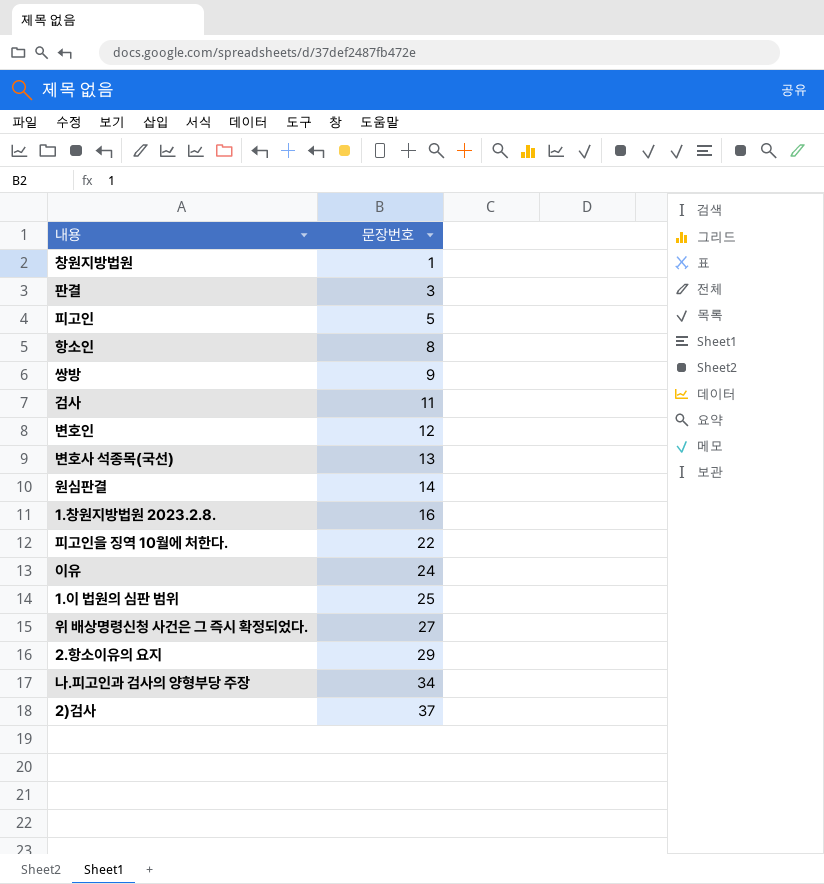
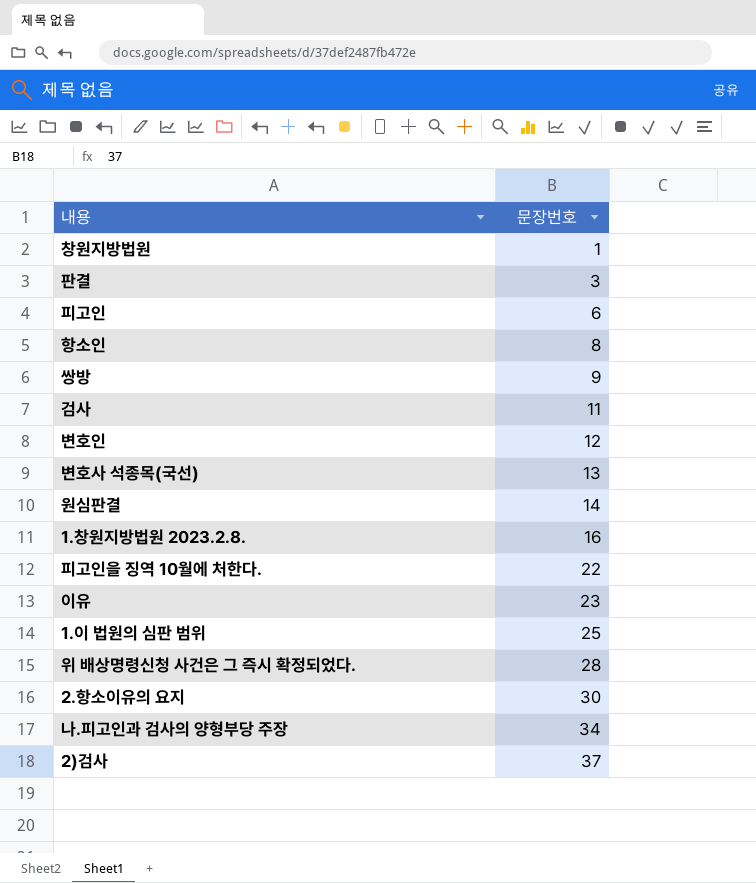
피고인 | 문장번호: 5 -> 6
이유 | 문장번호: 24 -> 23
위 배상명령신청 사건은 그 즉시 확정되었다. | 문장번호: 27 -> 28
2.항소이유의 요지 | 문장번호: 29 -> 30

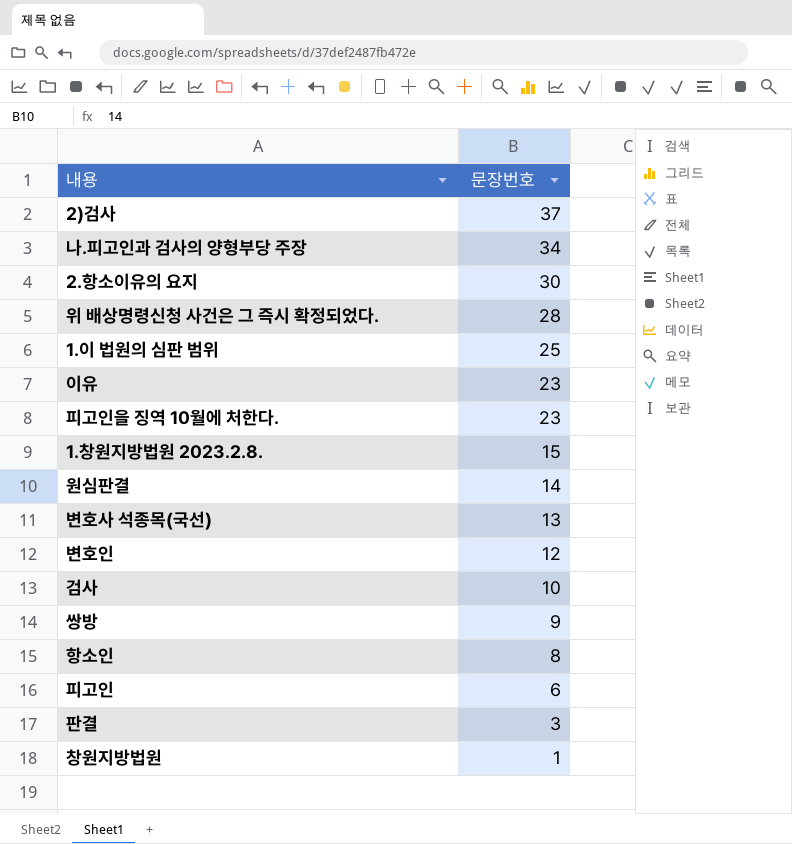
row order: 문장번호 ascending -> 문장번호 descending
피고인을 징역 10월에 처한다. | 문장번호: 22 -> 23
1.창원지방법원 2023.2.8. | 문장번호: 16 -> 15
검사 | 문장번호: 11 -> 10

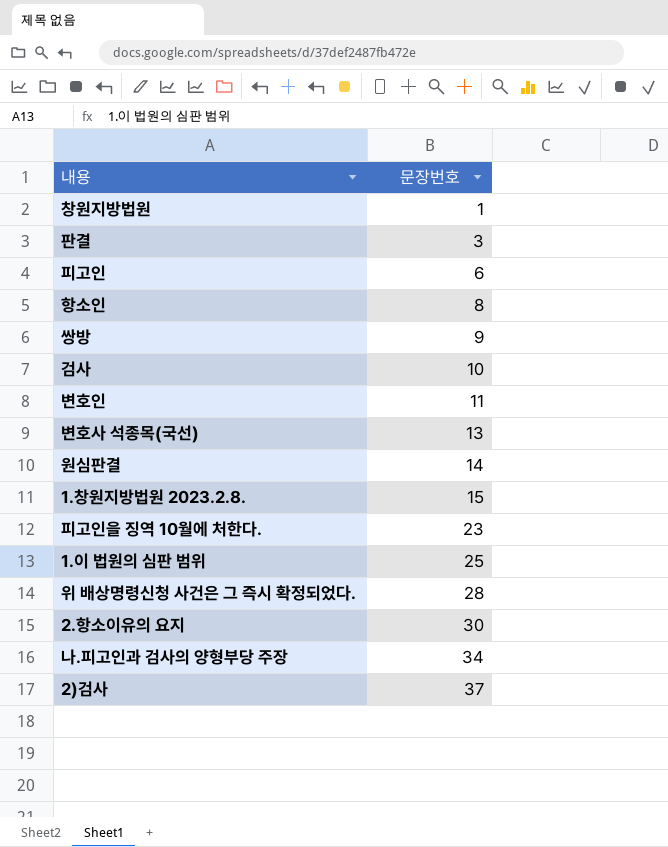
row order: 문장번호 descending -> 문장번호 ascending
row 이유: 23 -> none
변호인 | 문장번호: 12 -> 11

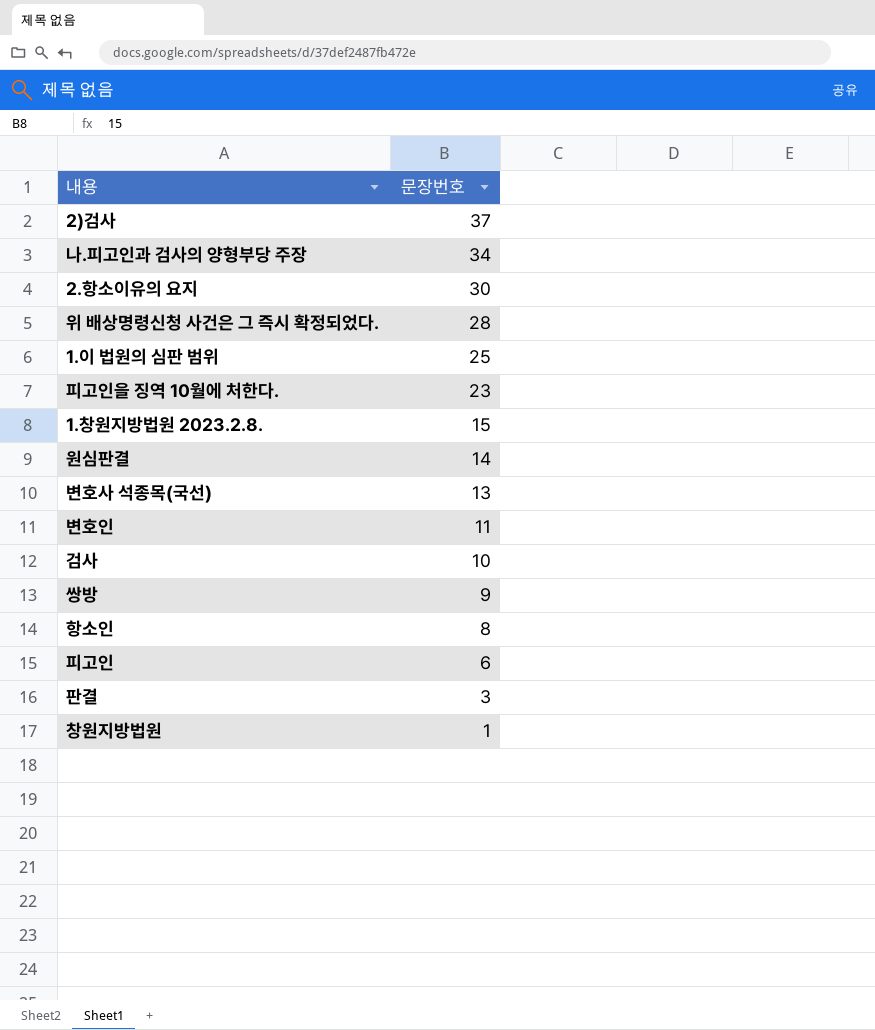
row order: 문장번호 ascending -> 문장번호 descending

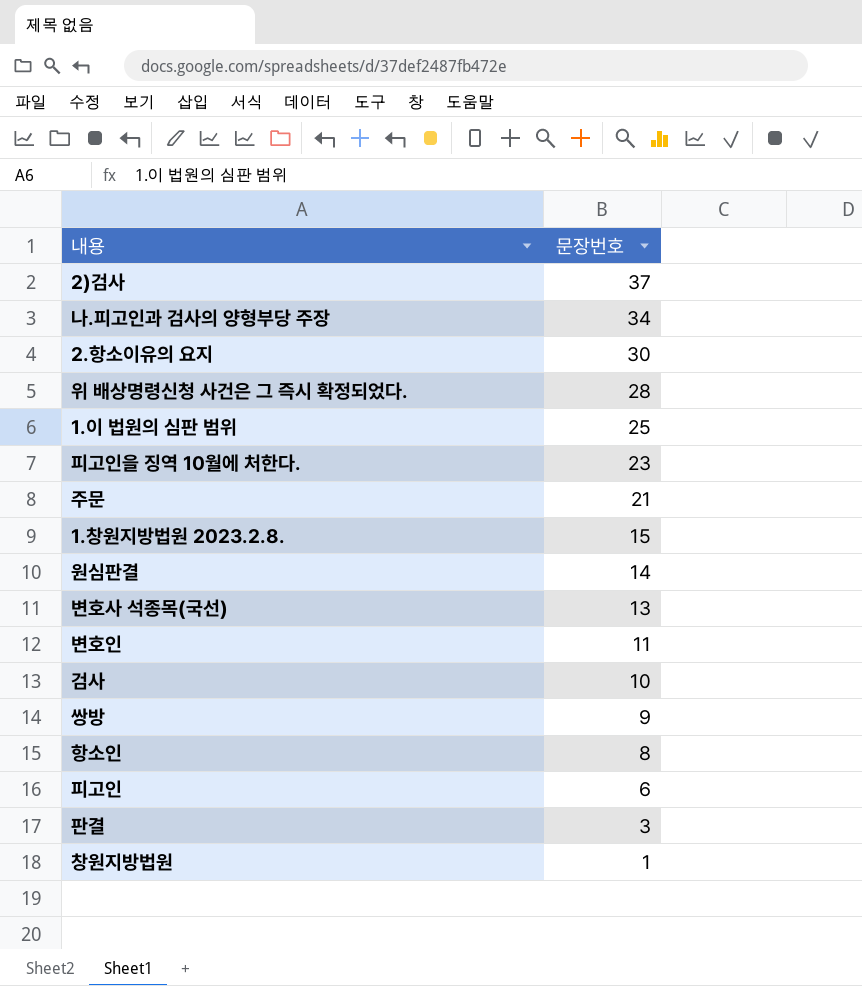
row 주문: none -> 21

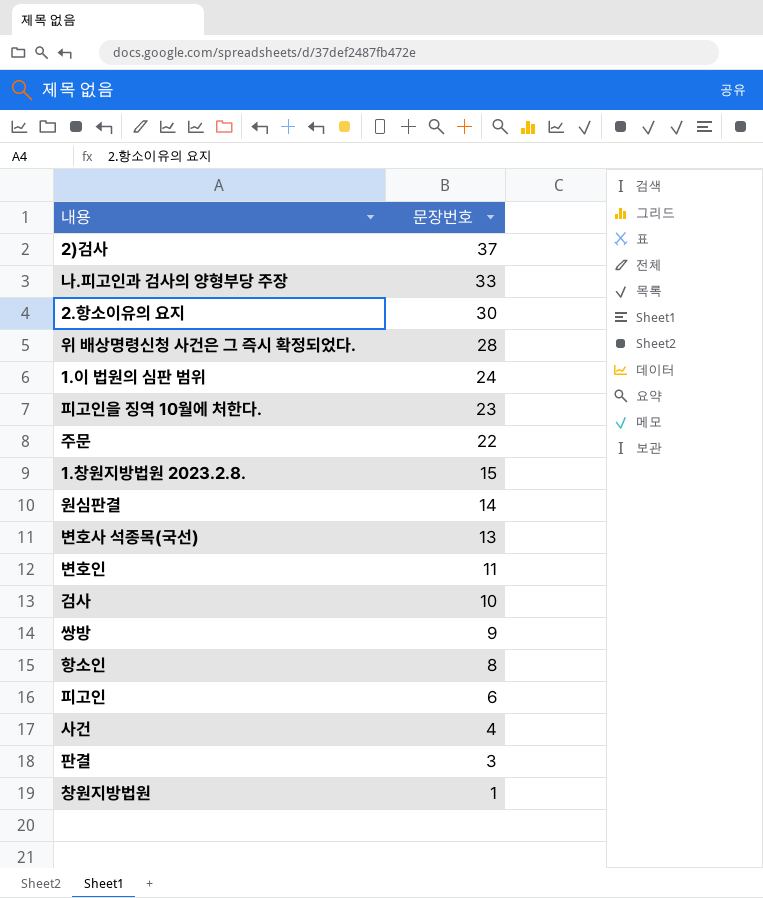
나.피고인과 검사의 양형부당 주장 | 문장번호: 34 -> 33
1.이 법원의 심판 범위 | 문장번호: 25 -> 24
주문 | 문장번호: 21 -> 22
row 사건: none -> 4

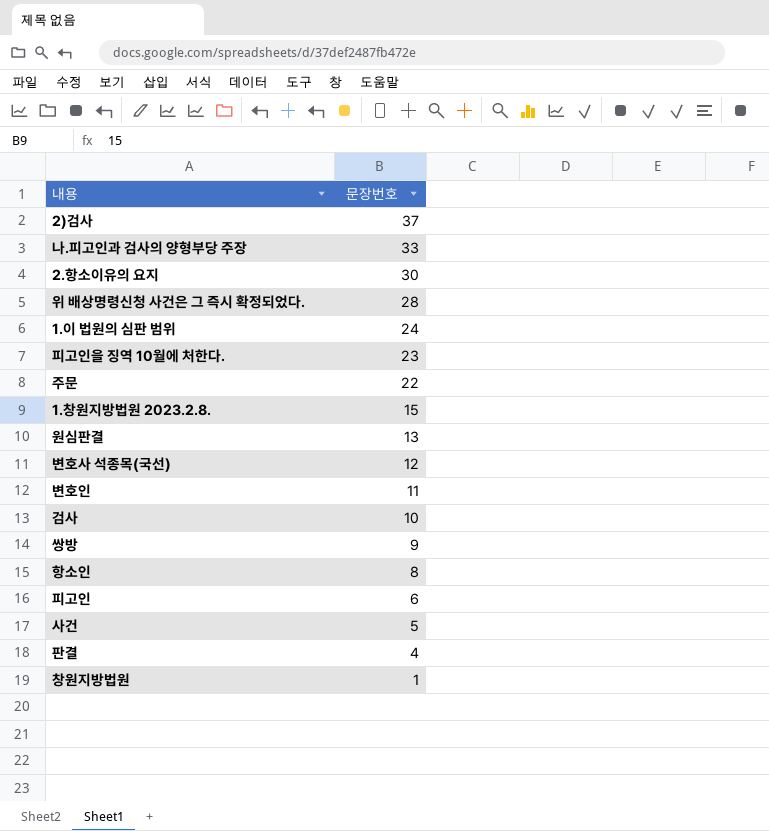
원심판결 | 문장번호: 14 -> 13
변호사 석종목(국선) | 문장번호: 13 -> 12
사건 | 문장번호: 4 -> 5
판결 | 문장번호: 3 -> 4

